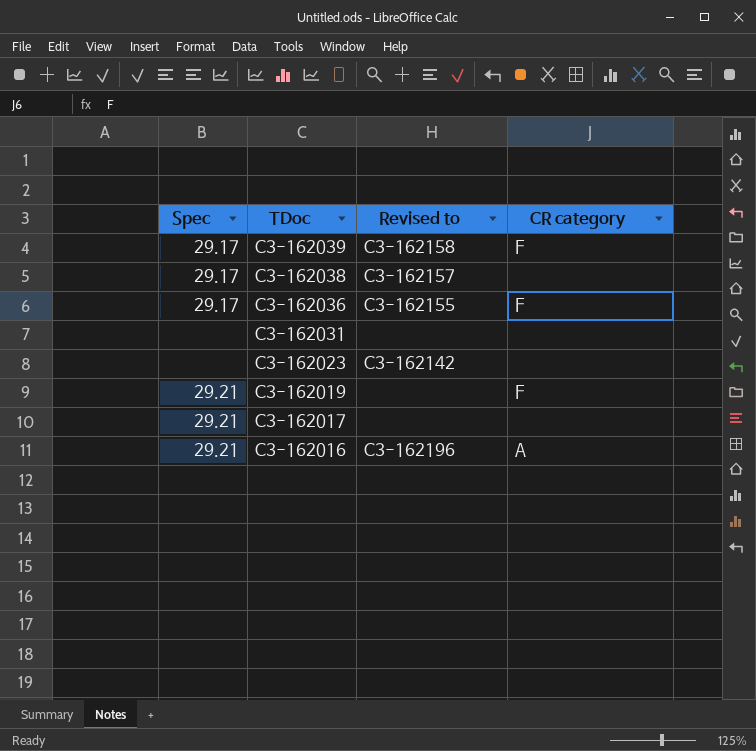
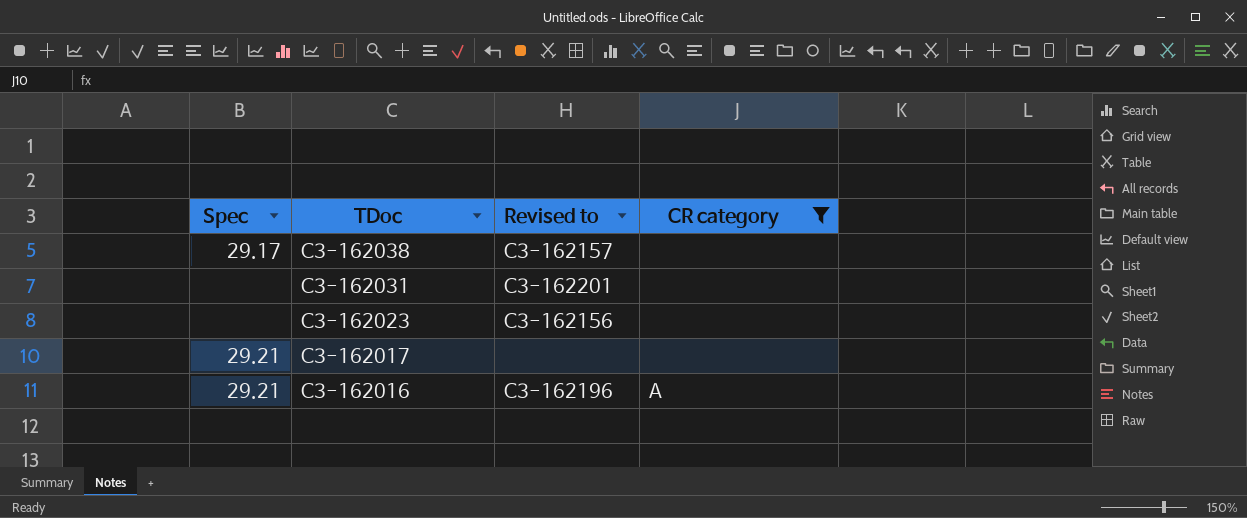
filter: none -> CR category != F
C3-162031 | Revised to: none -> C3-162201
C3-162023 | Revised to: C3-162142 -> C3-162156

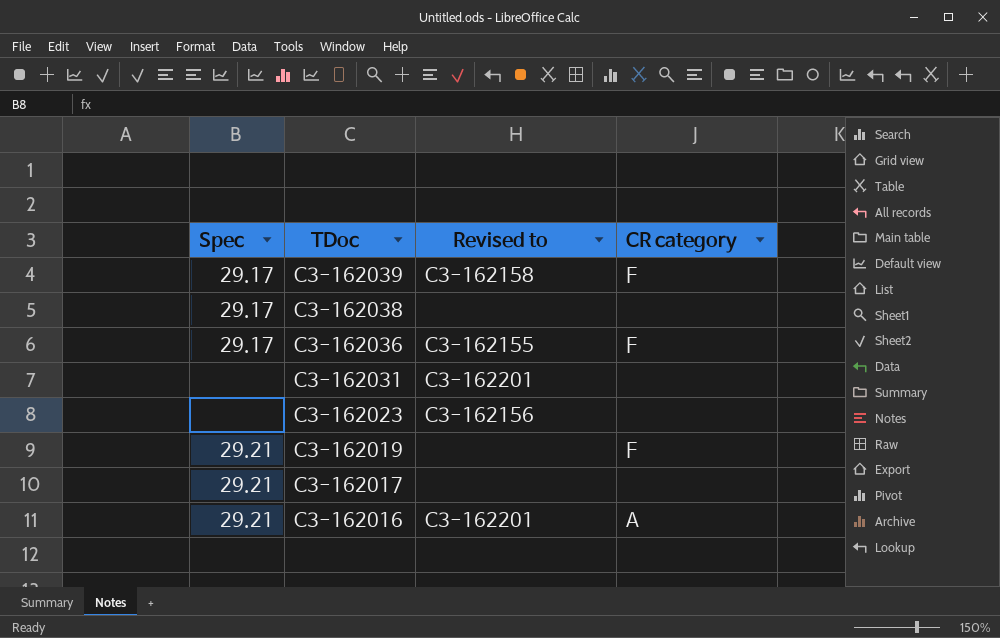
filter: CR category != F -> none
C3-162038 | Revised to: C3-162157 -> none
C3-162016 | Revised to: C3-162196 -> C3-162201

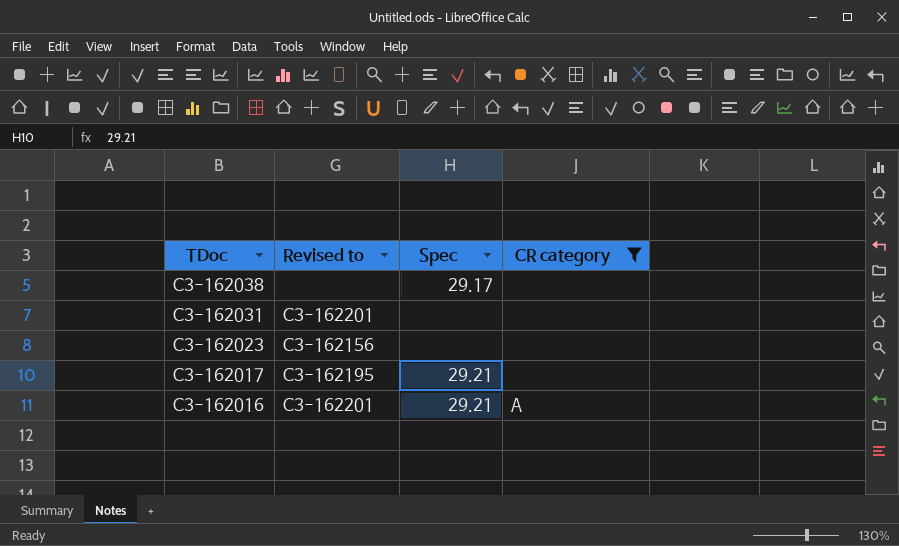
filter: none -> CR category != F
column Spec | position: 1 -> 3
C3-162017 | Revised to: none -> C3-162195

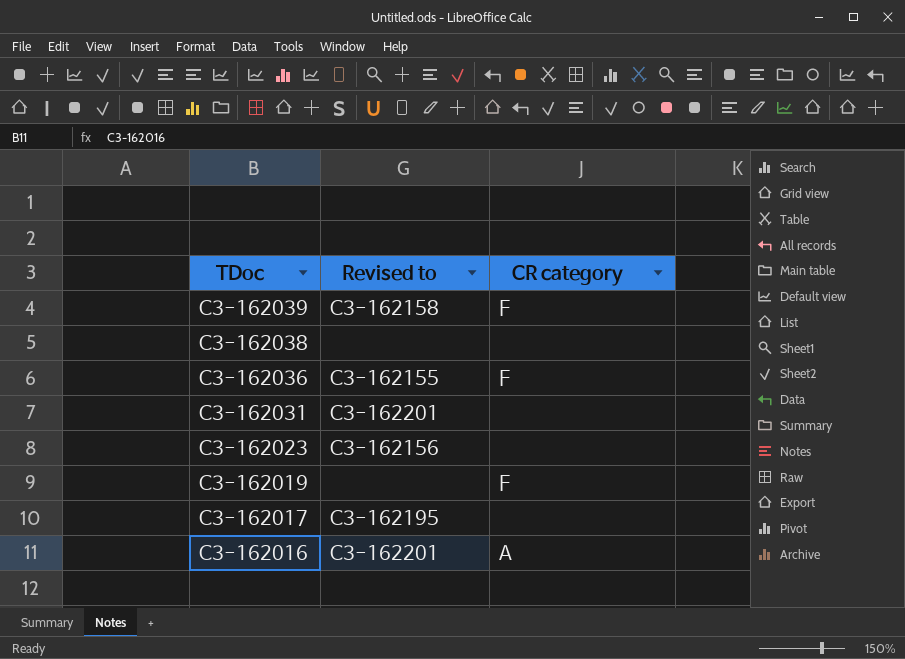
filter: CR category != F -> none
column Spec | position: 3 -> none

